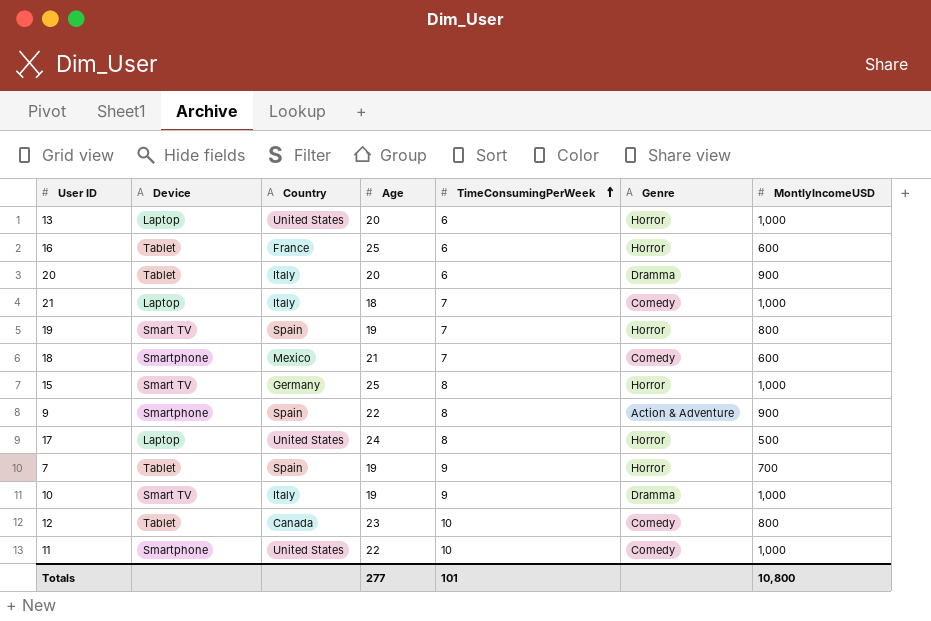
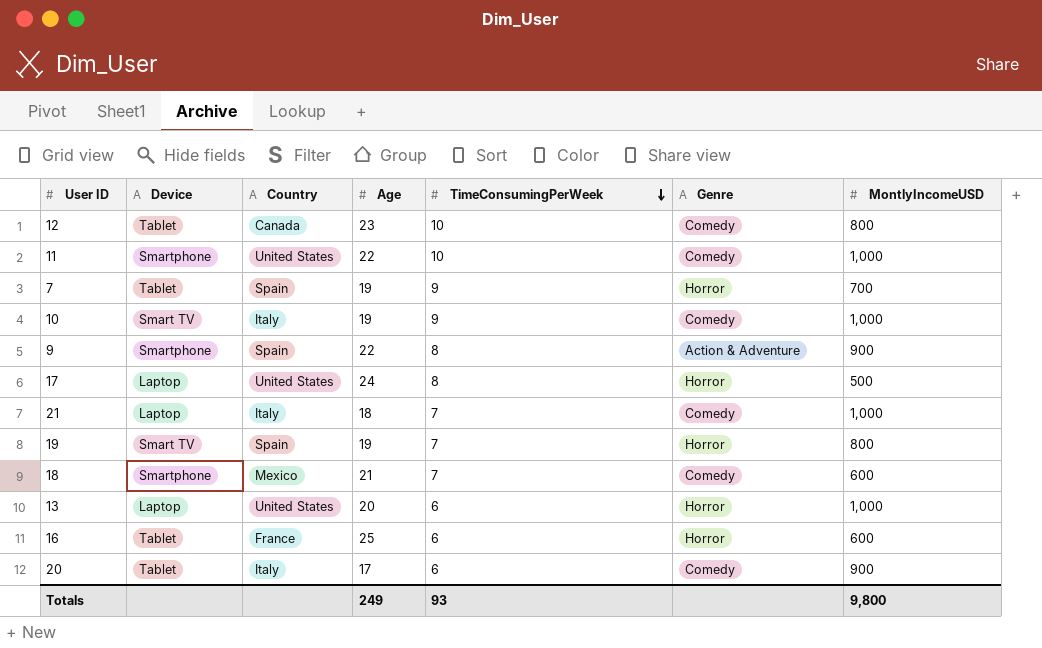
row order: TimeConsumingPerWeek ascending -> TimeConsumingPerWeek descending
row 15: Smart TV | Germany | 25 | 8 | Horror | 1,000 -> none
10 | Genre: Dramma -> Comedy
20 | Age: 20 -> 17
20 | Genre: Dramma -> Comedy
Totals | Age: 277 -> 249
Totals | TimeConsumingPerWeek: 101 -> 93
Totals | MontlyIncomeUSD: 10,800 -> 9,800

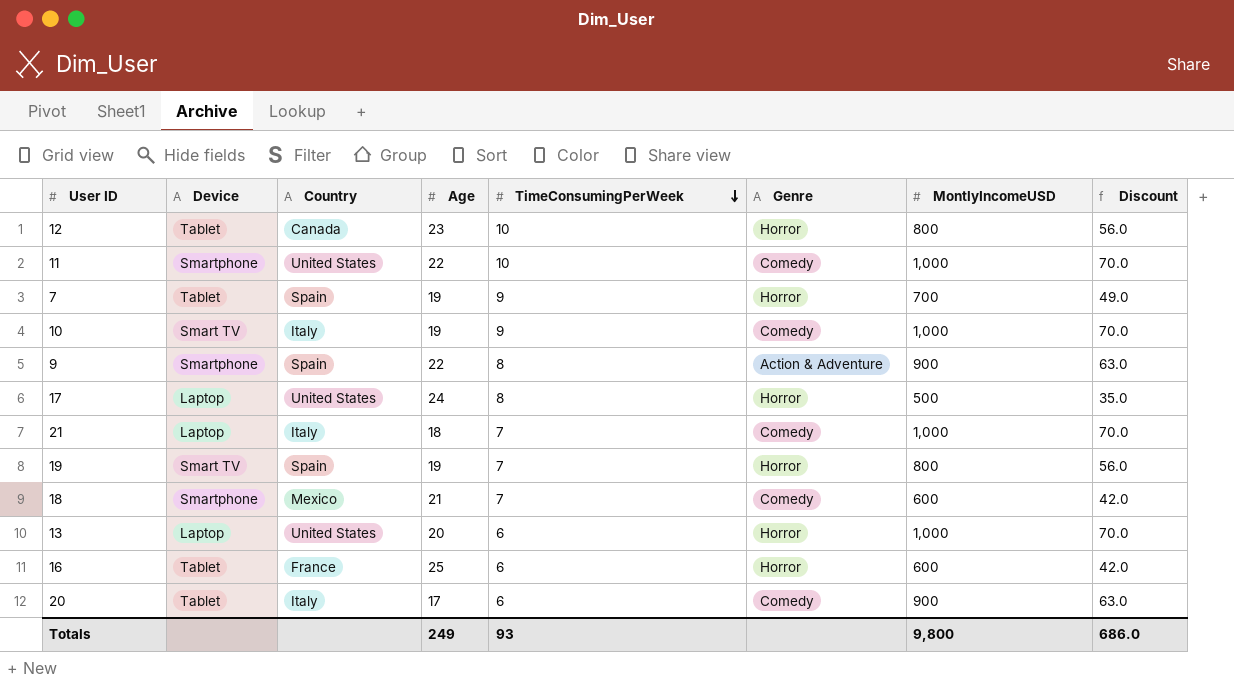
column Discount | formula: none -> [MontlyIncomeUSD] * 0.07
12 | Genre: Comedy -> Horror

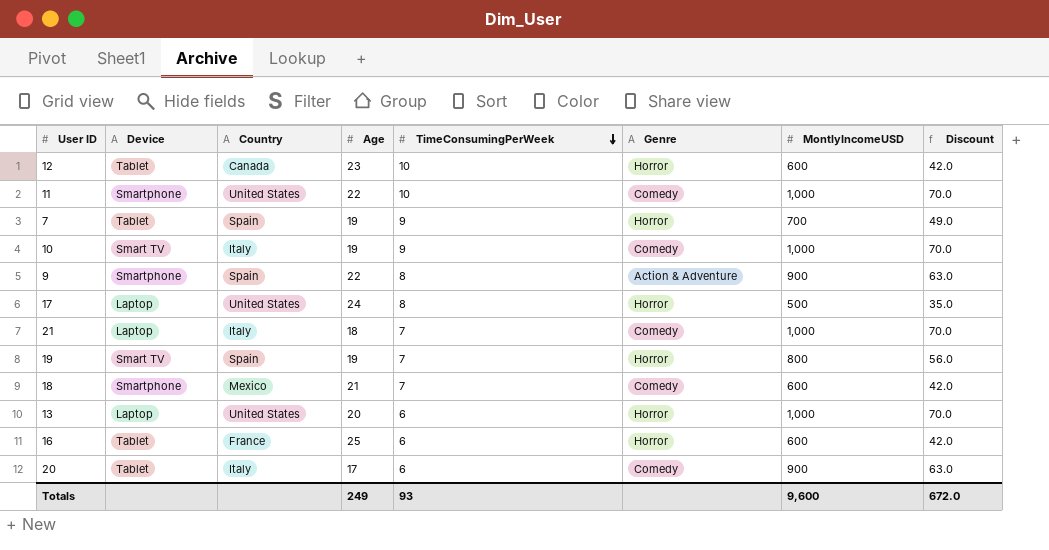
12 | MontlyIncomeUSD: 800 -> 600
12 | Discount: 56.0 -> 42.0
Totals | MontlyIncomeUSD: 9,800 -> 9,600
Totals | Discount: 686.0 -> 672.0

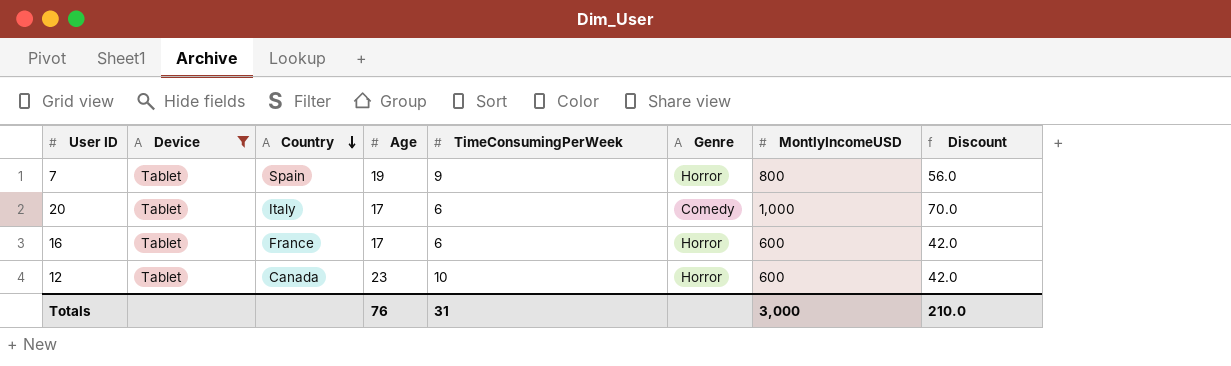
filter: none -> Device = Tablet
row order: TimeConsumingPerWeek descending -> Country descending
7 | MontlyIncomeUSD: 700 -> 800
7 | Discount: 49.0 -> 56.0
20 | MontlyIncomeUSD: 900 -> 1,000
20 | Discount: 63.0 -> 70.0
16 | Age: 25 -> 17
Totals | Age: 249 -> 76
Totals | TimeConsumingPerWeek: 93 -> 31
Totals | MontlyIncomeUSD: 9,600 -> 3,000
Totals | Discount: 672.0 -> 210.0

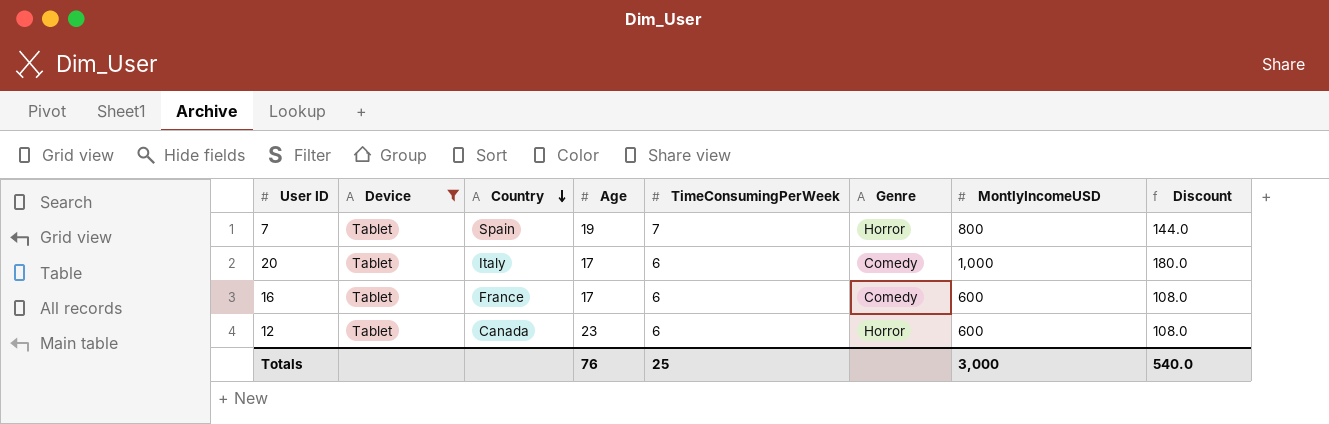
column Discount | formula: [MontlyIncomeUSD] * 0.07 -> [MontlyIncomeUSD] * 0.18
7 | TimeConsumingPerWeek: 9 -> 7
16 | Genre: Horror -> Comedy
12 | TimeConsumingPerWeek: 10 -> 6
Totals | TimeConsumingPerWeek: 31 -> 25
Totals | Discount: 210.0 -> 540.0

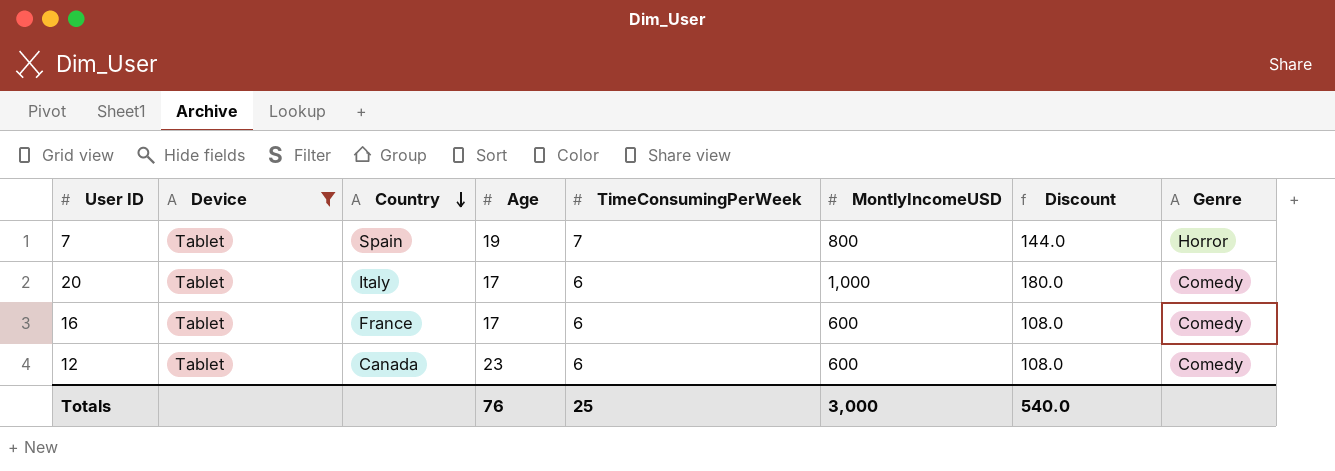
column Genre | position: 6 -> 8
12 | Genre: Horror -> Comedy

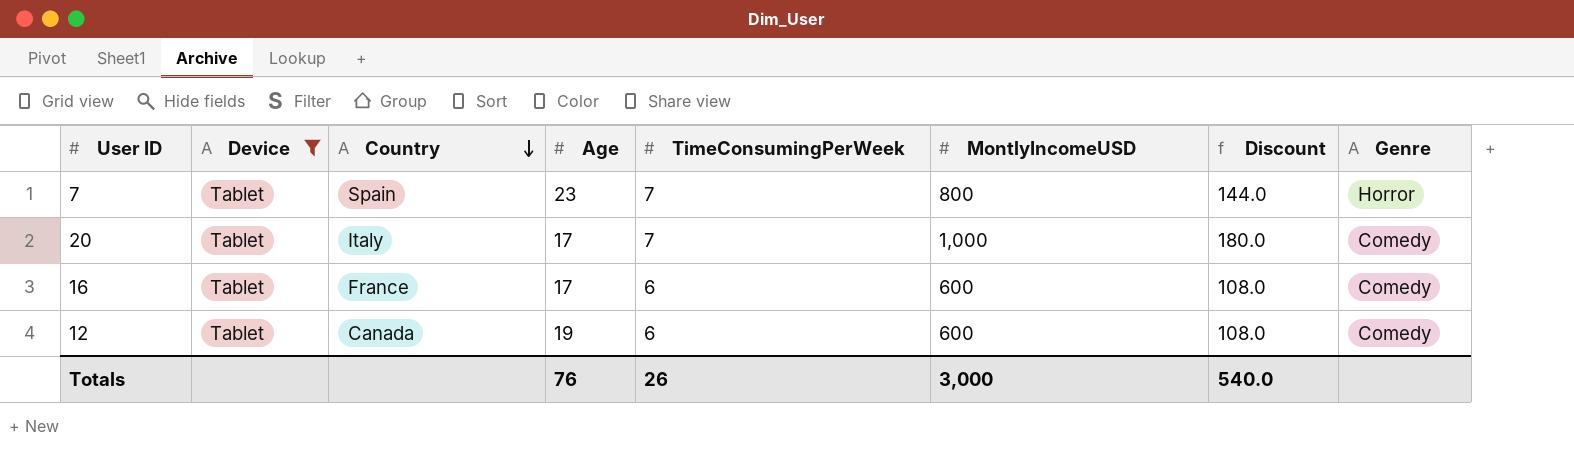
7 | Age: 19 -> 23
20 | TimeConsumingPerWeek: 6 -> 7
12 | Age: 23 -> 19
Totals | TimeConsumingPerWeek: 25 -> 26

